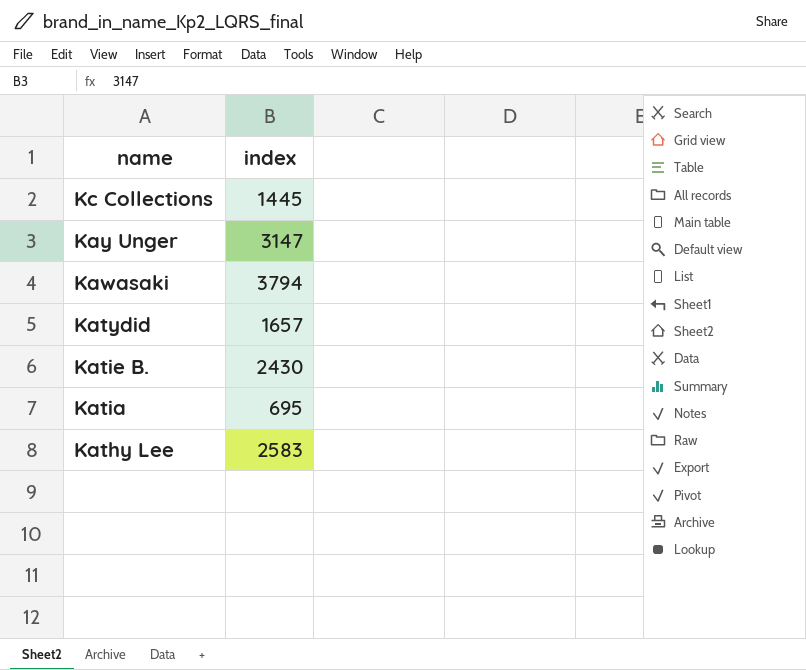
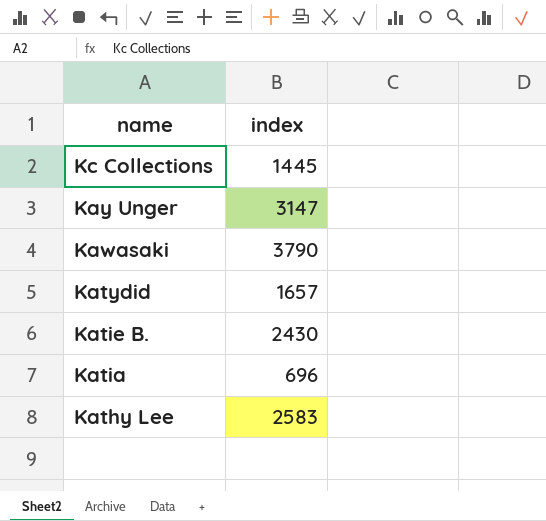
Kawasaki | index: 3794 -> 3790
Katia | index: 695 -> 696

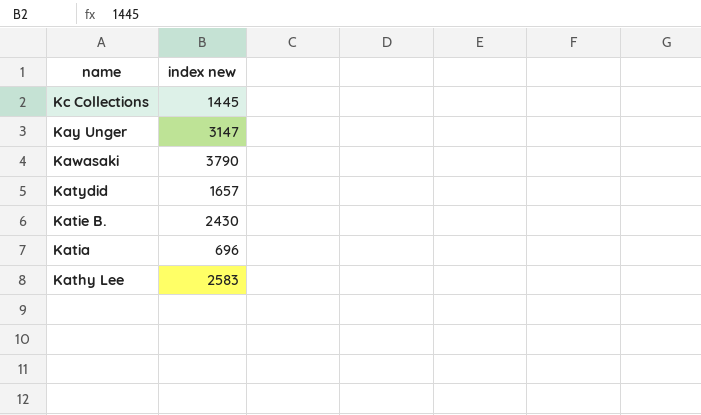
column name: index -> index new

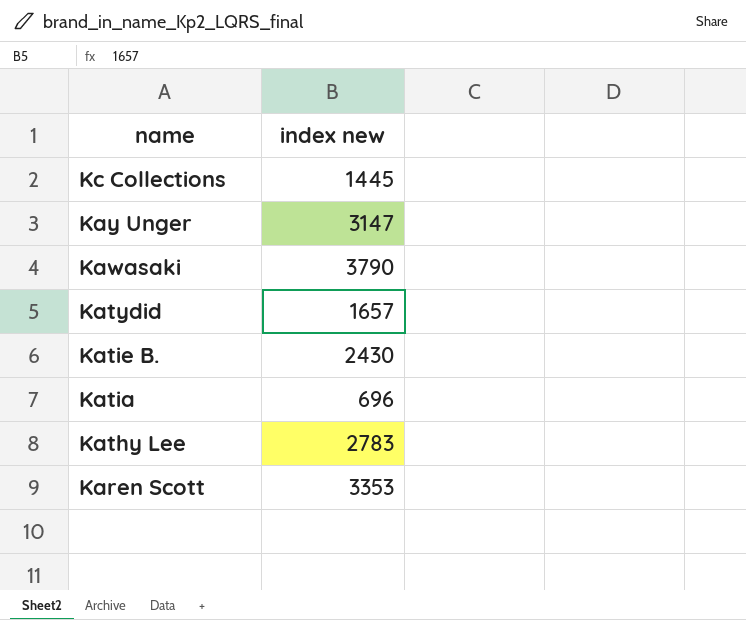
Kathy Lee | index new: 2583 -> 2783
row Karen Scott: none -> 3353

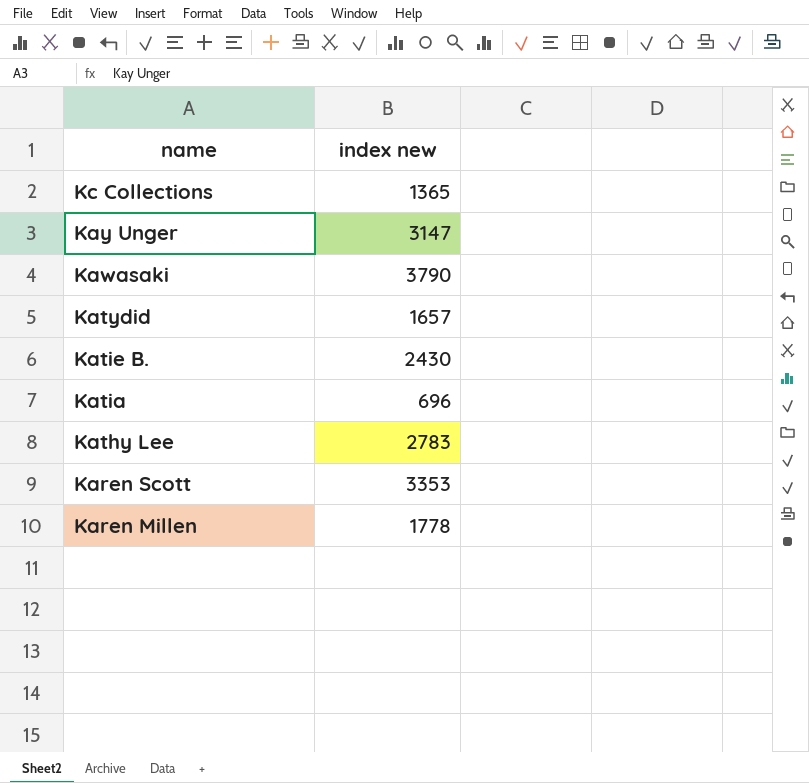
Kc Collections | index new: 1445 -> 1365
row Karen Millen: none -> 1778

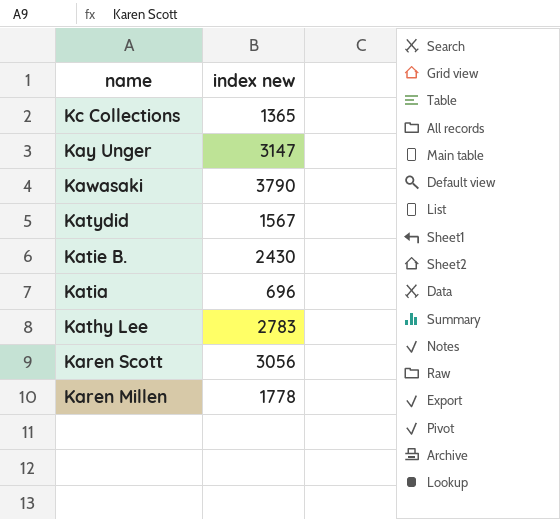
Katydid | index new: 1657 -> 1567
Karen Scott | index new: 3353 -> 3056

